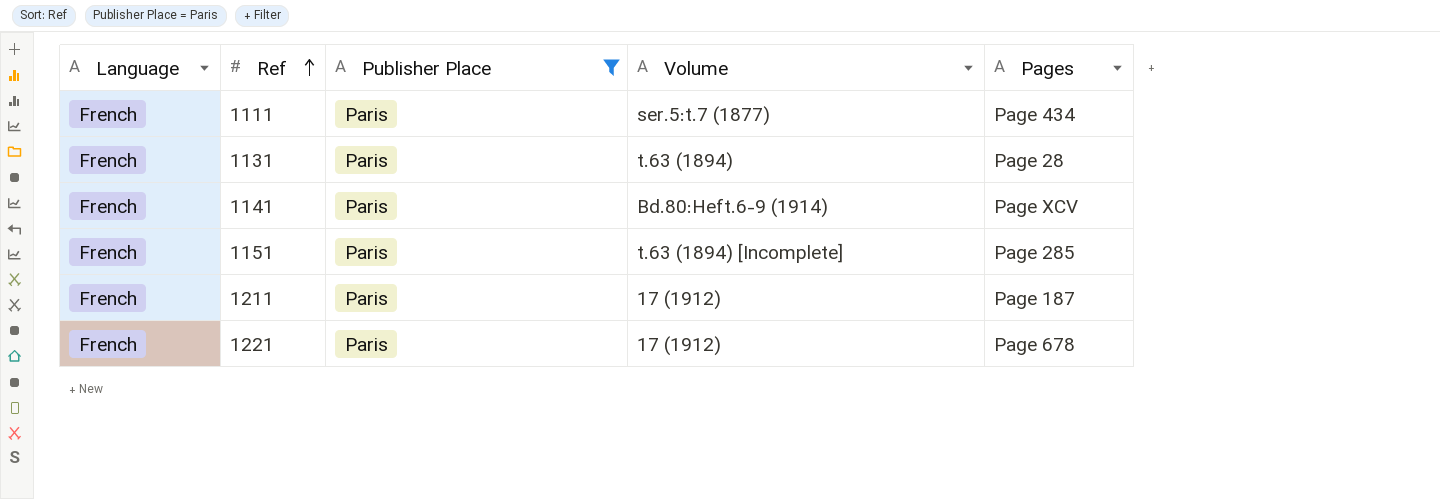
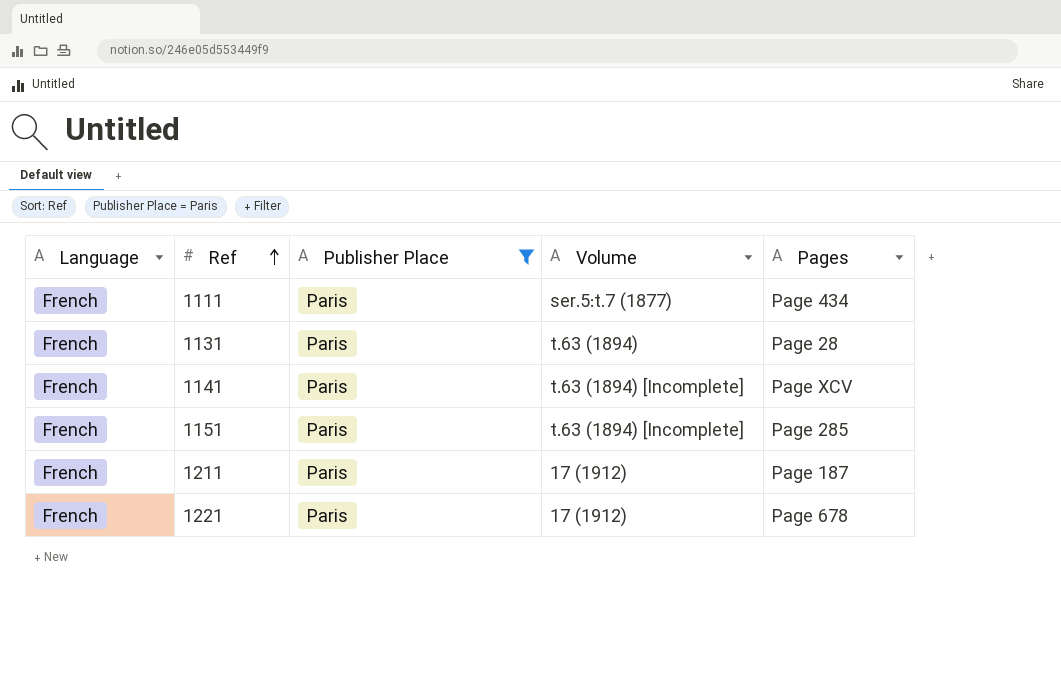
1141 | Volume: Bd.80:Heft.6-9 (1914) -> t.63 (1894) [Incomplete]

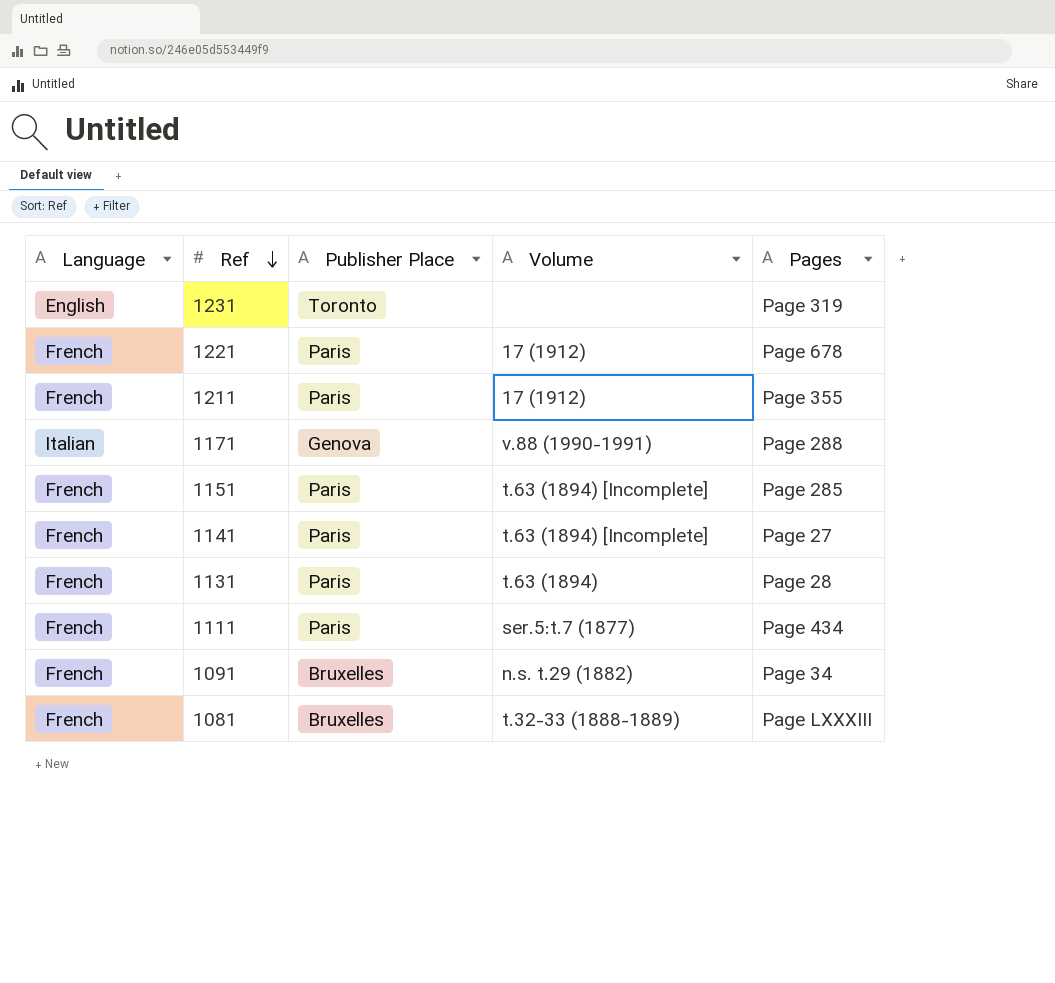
filter: Publisher Place = Paris -> none
row order: Ref ascending -> Ref descending
1211 | Pages: Page 187 -> Page 355
1141 | Pages: Page XCV -> Page 27

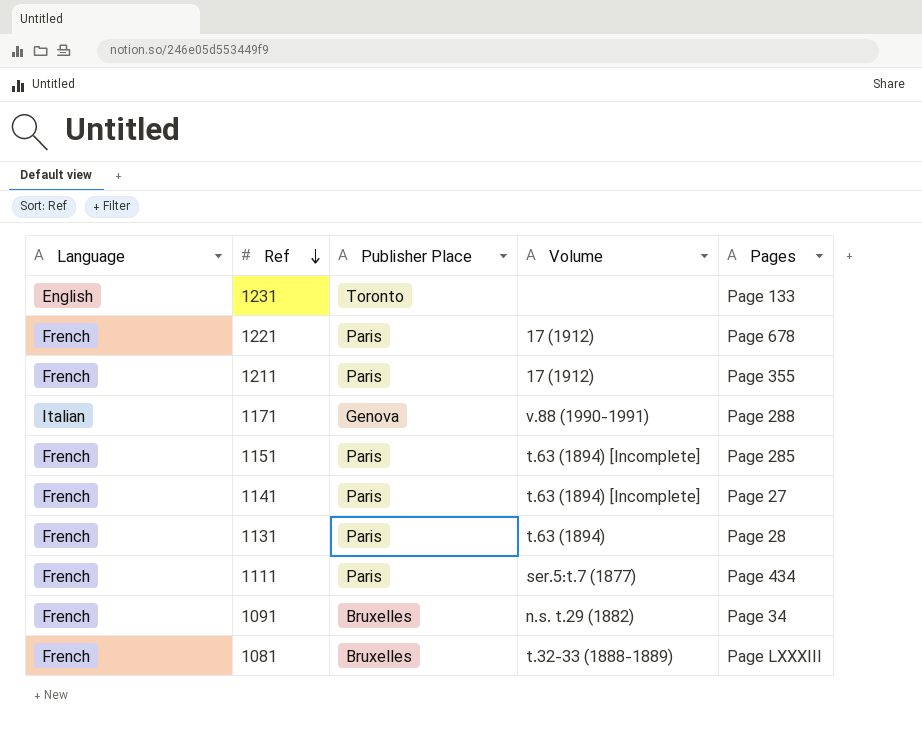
1231 | Pages: Page 319 -> Page 133

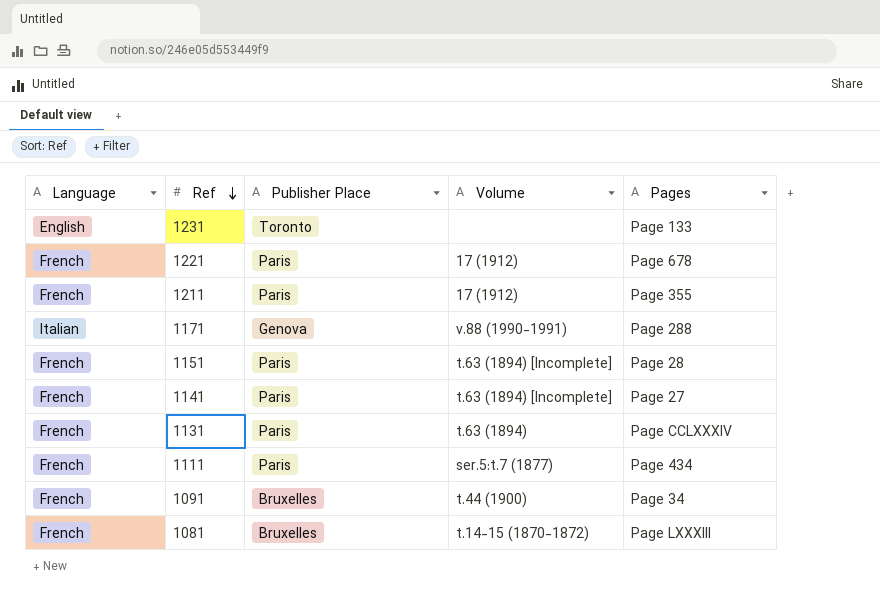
1151 | Pages: Page 285 -> Page 28
1131 | Pages: Page 28 -> Page CCLXXXIV
1091 | Volume: n.s. t.29 (1882) -> t.44 (1900)
1081 | Volume: t.32-33 (1888-1889) -> t.14-15 (1870-1872)

